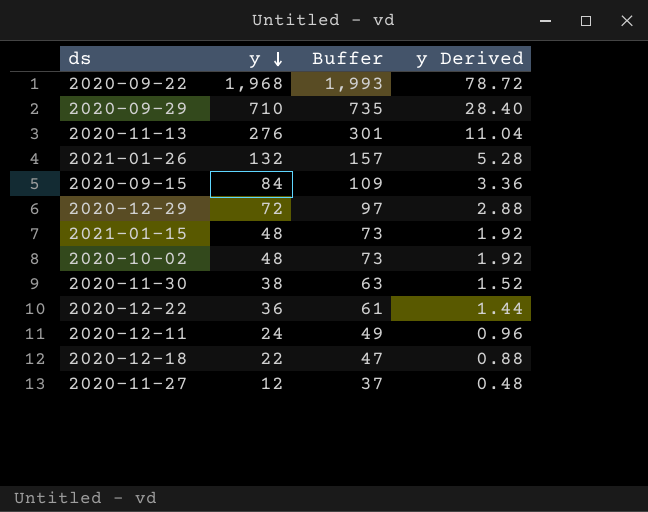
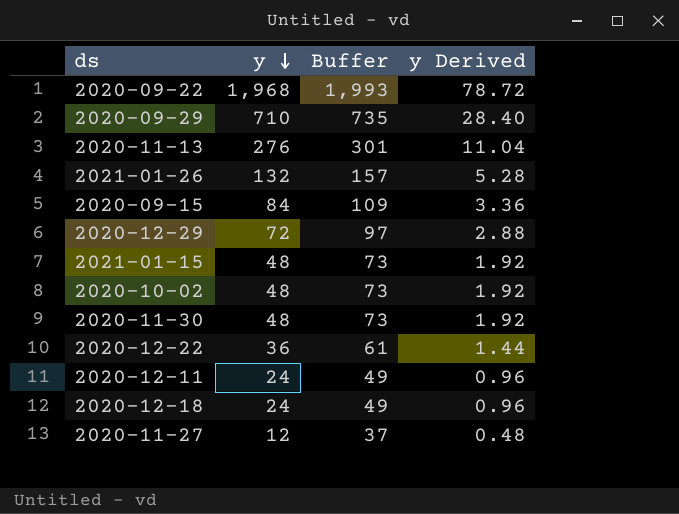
2020-11-30 | y: 38 -> 48
2020-11-30 | Buffer: 63 -> 73
2020-11-30 | y Derived: 1.52 -> 1.92
2020-12-18 | y: 22 -> 24
2020-12-18 | Buffer: 47 -> 49
2020-12-18 | y Derived: 0.88 -> 0.96

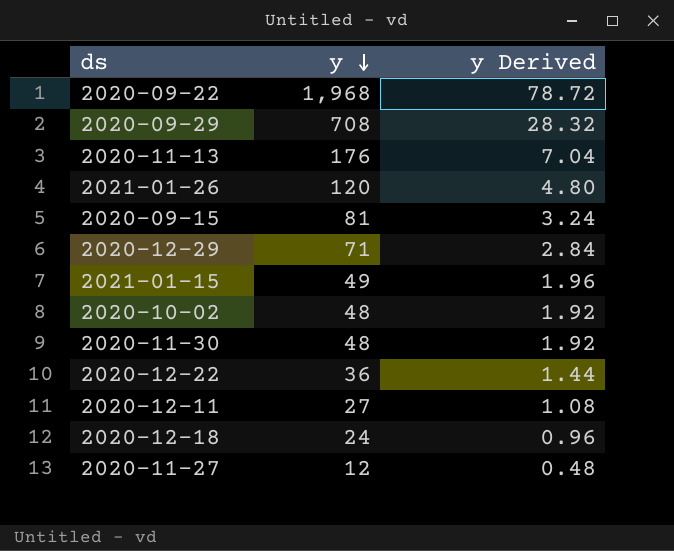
column Buffer | formula: [y] + 25 -> none
2020-09-29 | y: 710 -> 708
2020-09-29 | y Derived: 28.40 -> 28.32
2020-11-13 | y: 276 -> 176
2020-11-13 | y Derived: 11.04 -> 7.04
2021-01-26 | y: 132 -> 120
2021-01-26 | y Derived: 5.28 -> 4.80
2020-09-15 | y: 84 -> 81
2020-09-15 | y Derived: 3.36 -> 3.24
2020-12-29 | y: 72 -> 71
2020-12-29 | y Derived: 2.88 -> 2.84
2021-01-15 | y: 48 -> 49
2021-01-15 | y Derived: 1.92 -> 1.96
2020-12-11 | y: 24 -> 27
2020-12-11 | y Derived: 0.96 -> 1.08

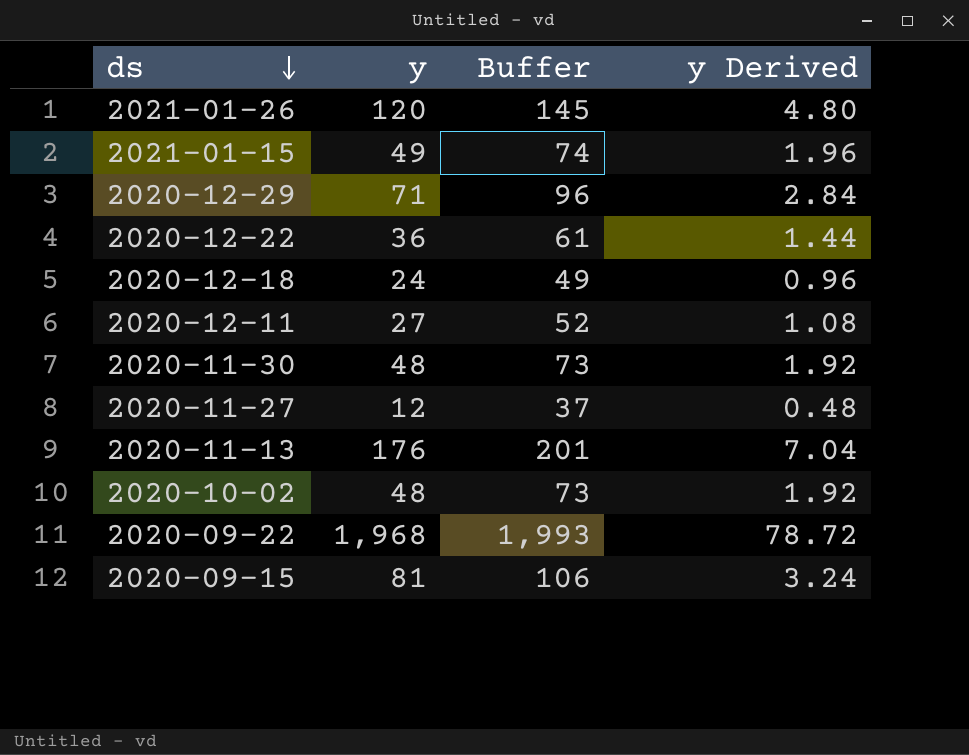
row order: y descending -> ds descending
column Buffer | formula: none -> [y] + 25
row 2020-09-29: 708 | 28.32 -> none

